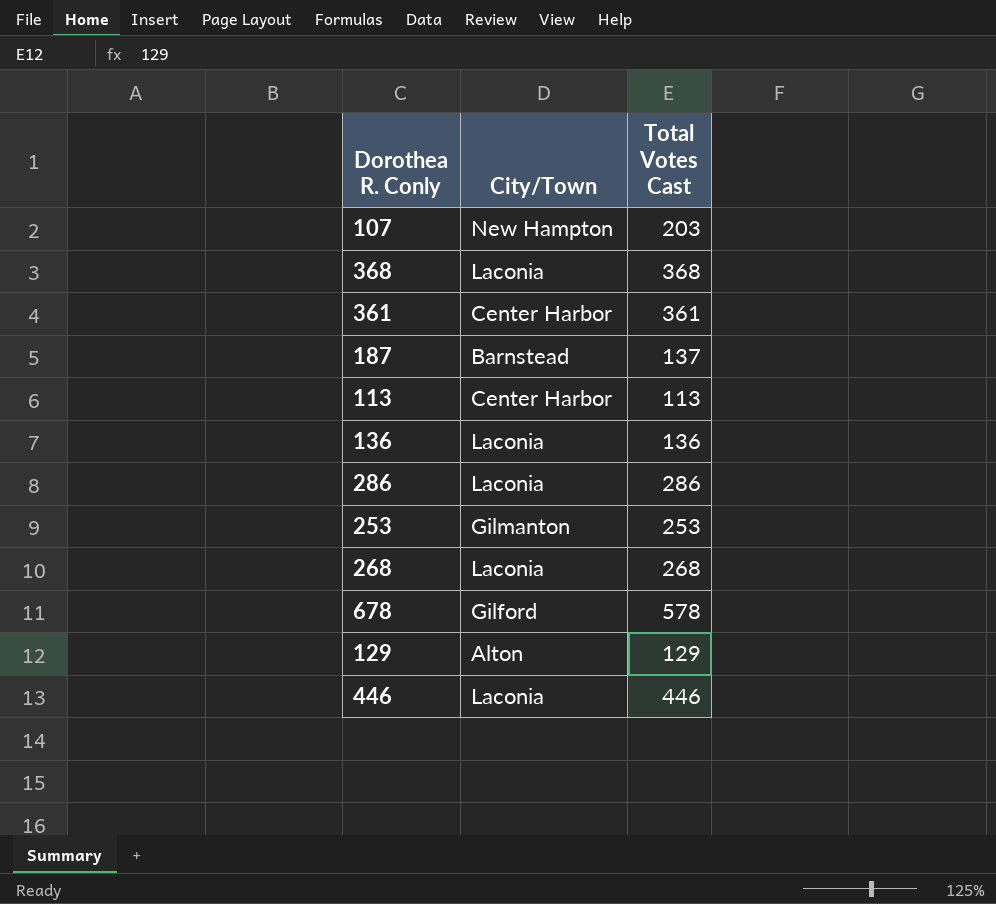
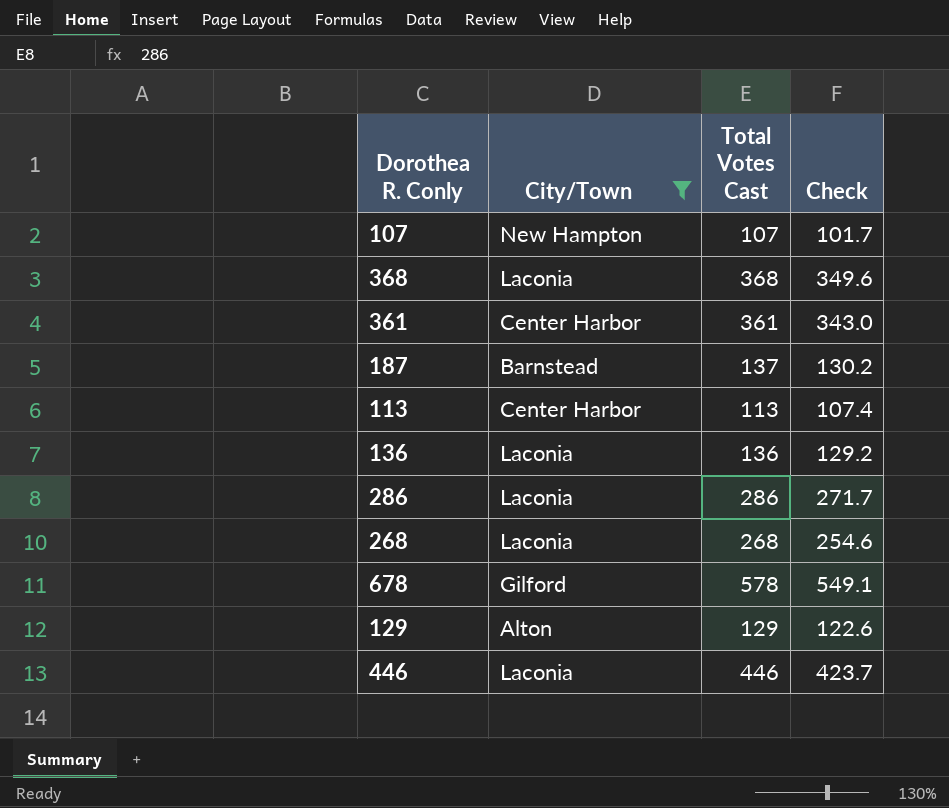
filter: none -> City/Town != Gilmanton
column Check | formula: none -> [Total Votes Cast] * 0.95
107 | Total Votes Cast: 203 -> 107

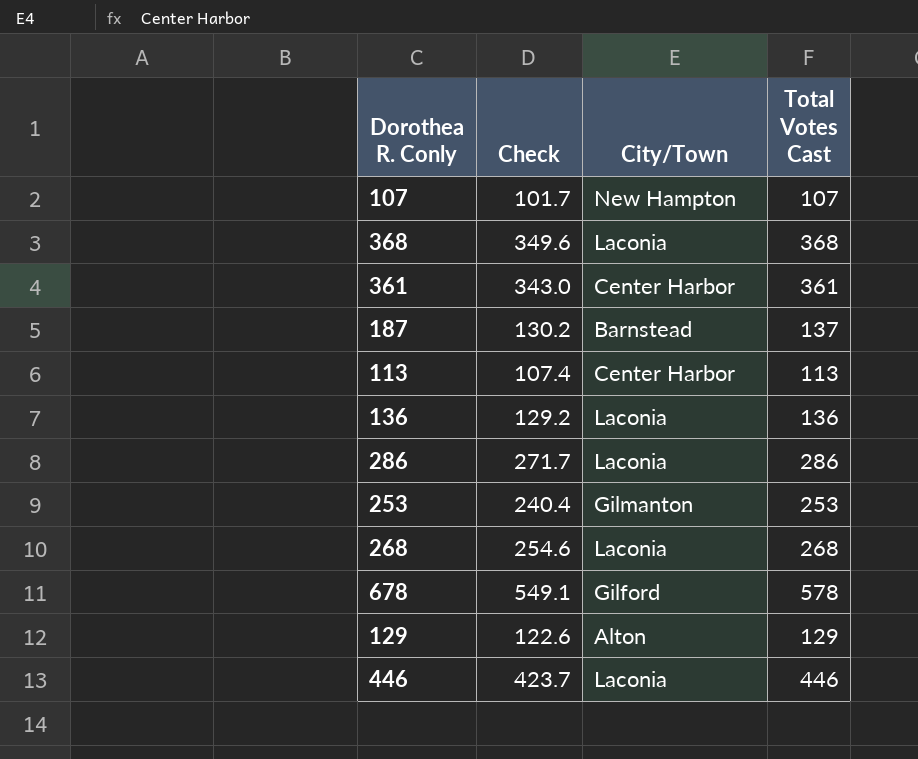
filter: City/Town != Gilmanton -> none
column Check | position: 4 -> 2

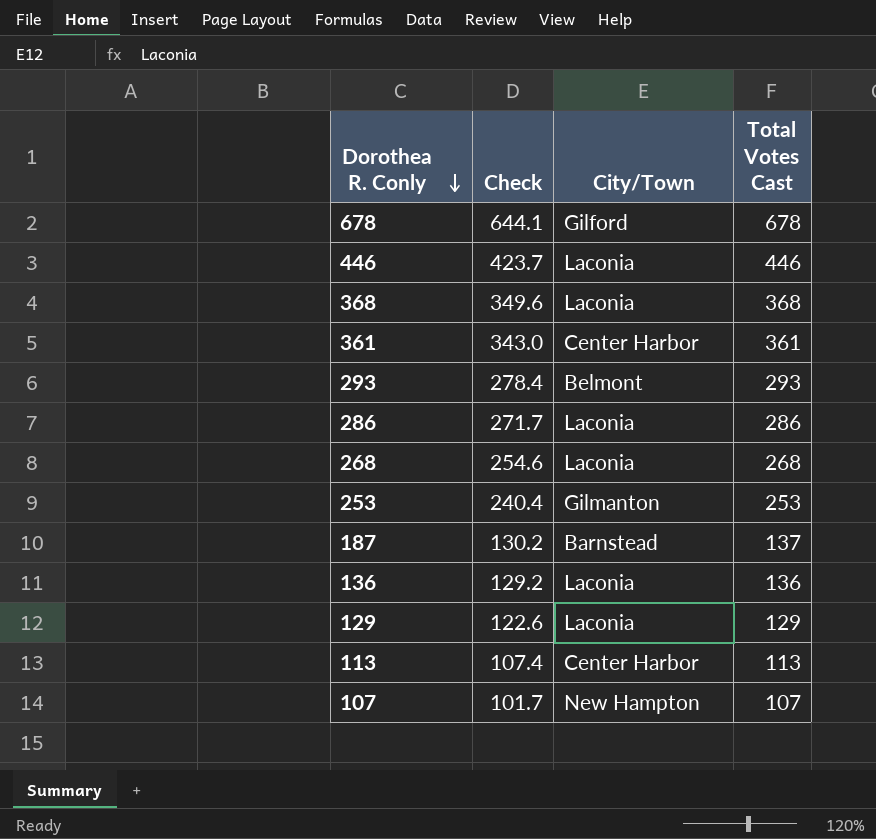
row order: none -> Dorothea R. Conly descending
678 | Check: 549.1 -> 644.1
678 | Total Votes Cast: 578 -> 678
row 293: none -> 278.4 | Belmont | 293
129 | City/Town: Alton -> Laconia

